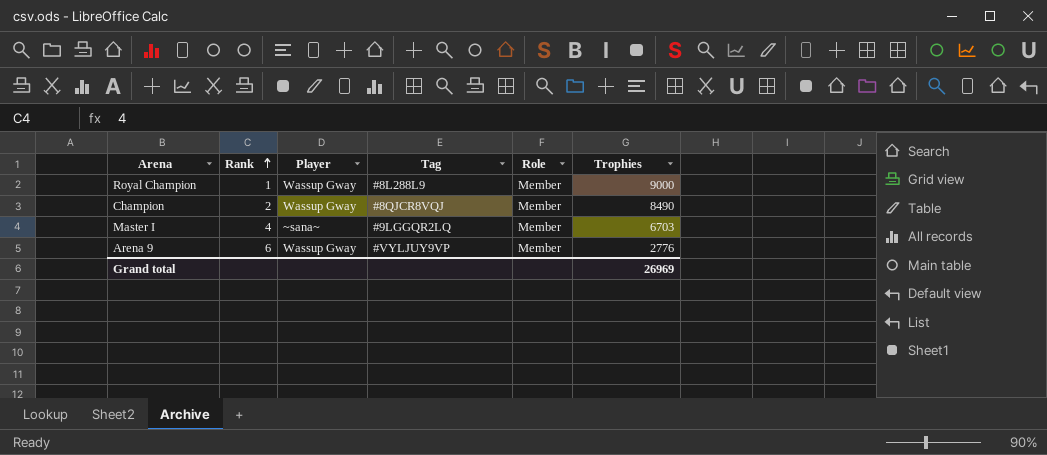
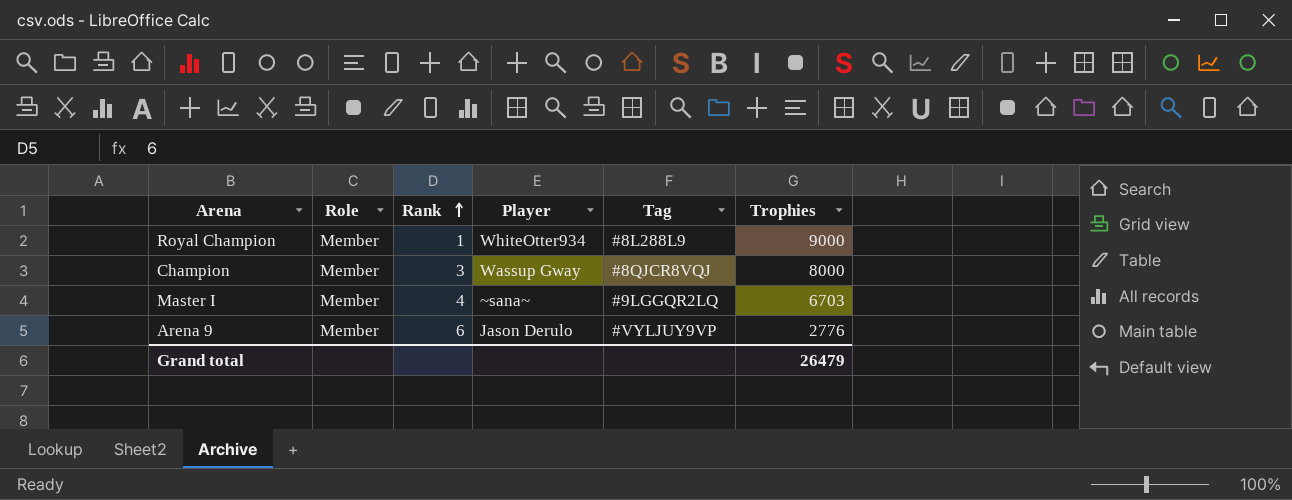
column Role | position: 5 -> 2
Royal Champion | Player: Wassup Gway -> WhiteOtter934
Champion | Rank: 2 -> 3
Champion | Trophies: 8490 -> 8000
Arena 9 | Player: Wassup Gway -> Jason Derulo
Grand total | Trophies: 26969 -> 26479

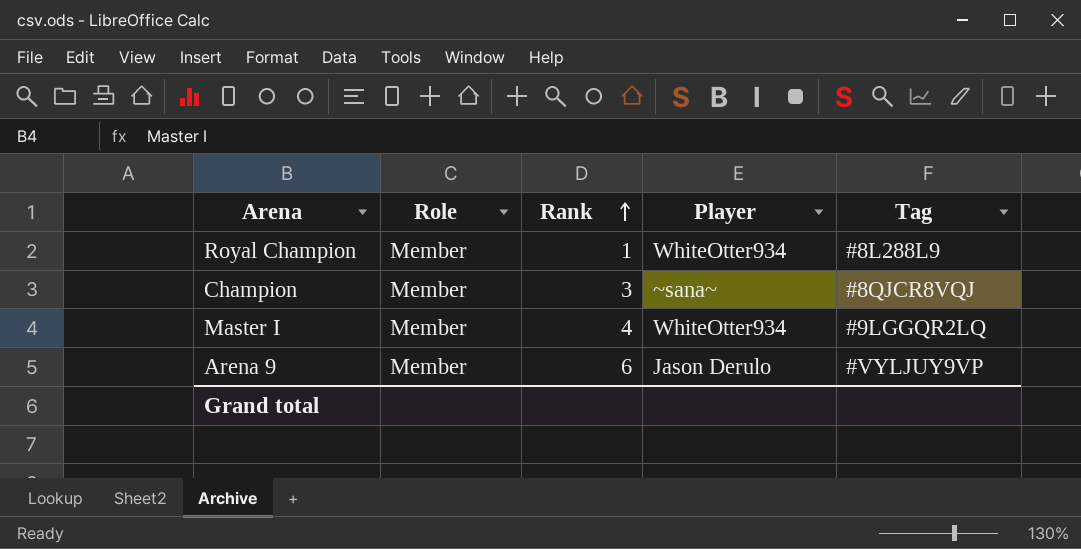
column Trophies | position: 6 -> none
Champion | Player: Wassup Gway -> ~sana~
Master I | Player: ~sana~ -> WhiteOtter934

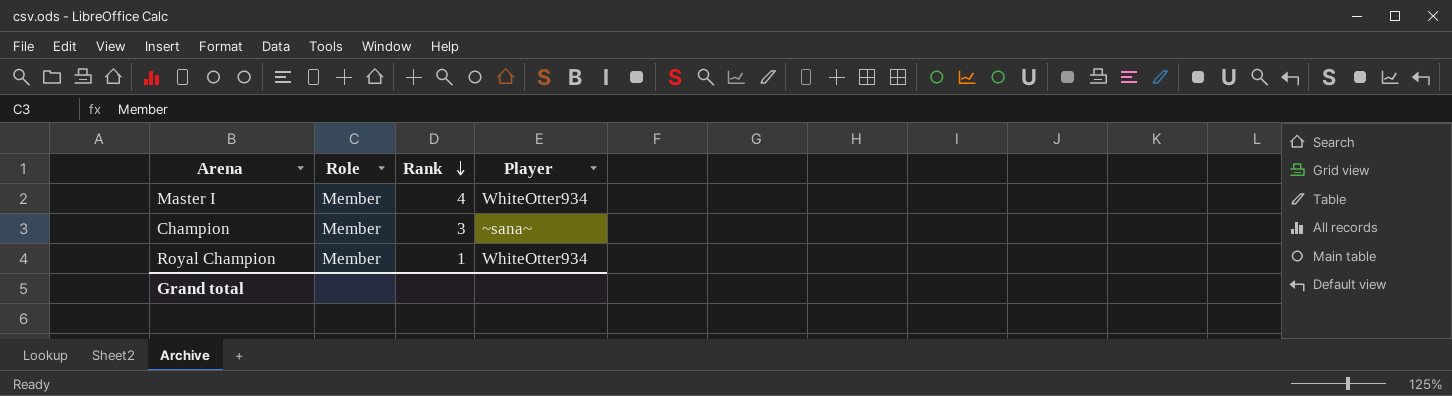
row order: Rank ascending -> Rank descending
column Tag | position: 5 -> none
row Arena 9: Member | 6 | Jason Derulo | #VYLJUY9VP -> none

